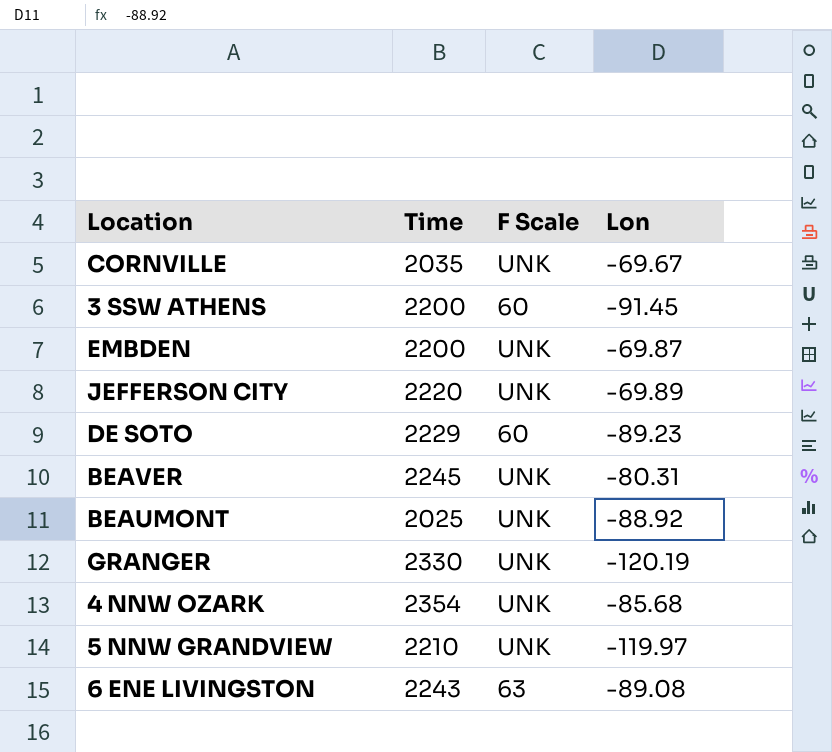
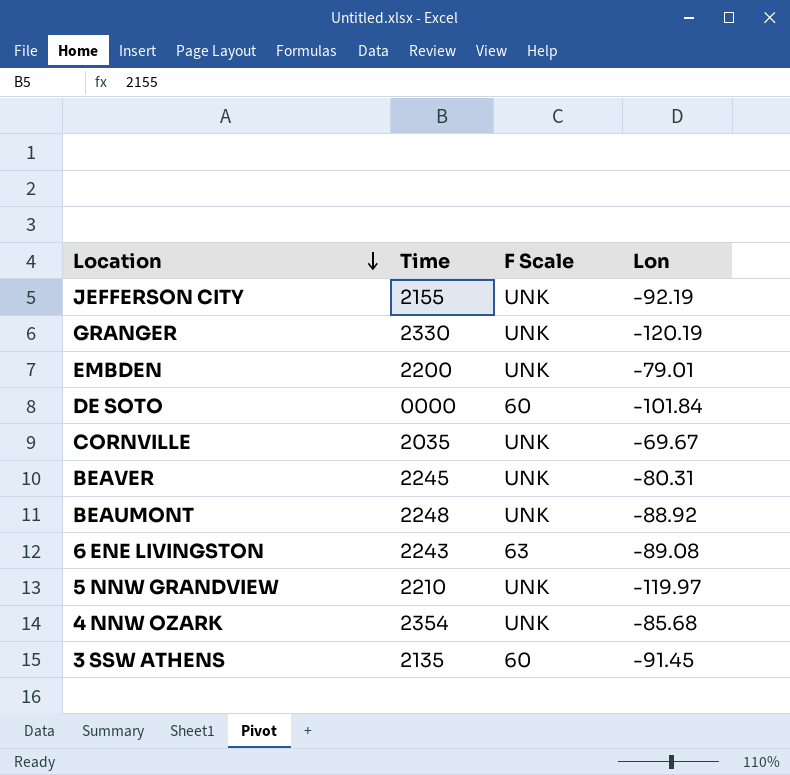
row order: none -> Location descending
JEFFERSON CITY | Time: 2220 -> 2155
JEFFERSON CITY | Lon: -69.89 -> -92.19
EMBDEN | Lon: -69.87 -> -79.01
DE SOTO | Time: 2229 -> 0000
DE SOTO | Lon: -89.23 -> -101.84
BEAUMONT | Time: 2025 -> 2248
3 SSW ATHENS | Time: 2200 -> 2135

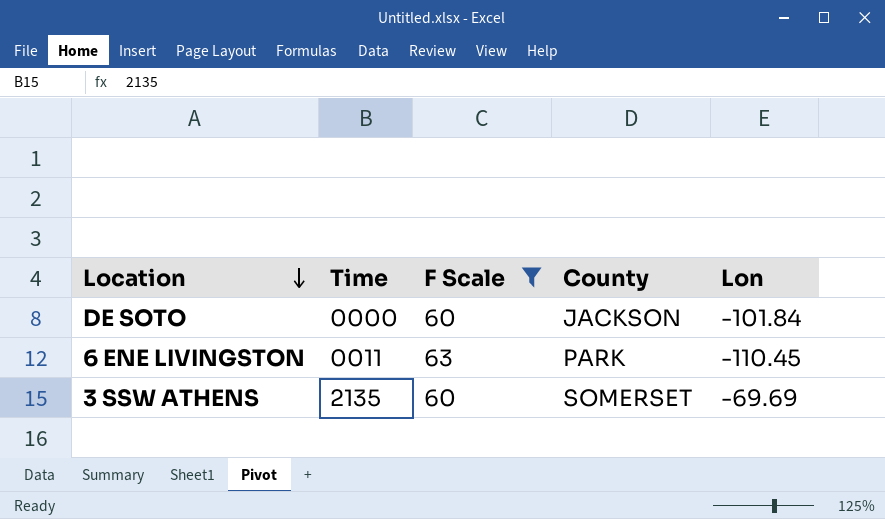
filter: none -> F Scale != UNK
column County | position: none -> 4
6 ENE LIVINGSTON | Time: 2243 -> 0011
6 ENE LIVINGSTON | Lon: -89.08 -> -110.45
3 SSW ATHENS | Lon: -91.45 -> -69.69

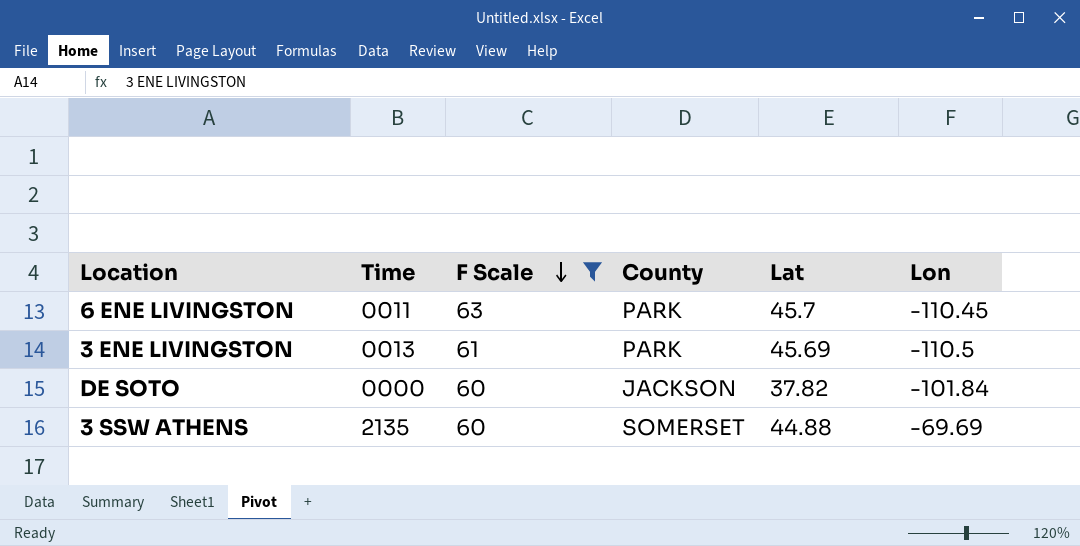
row order: Location descending -> F Scale descending
column Lat | position: none -> 5
row 3 ENE LIVINGSTON: none -> 0013 | 61 | PARK | 45.69 | -110.5

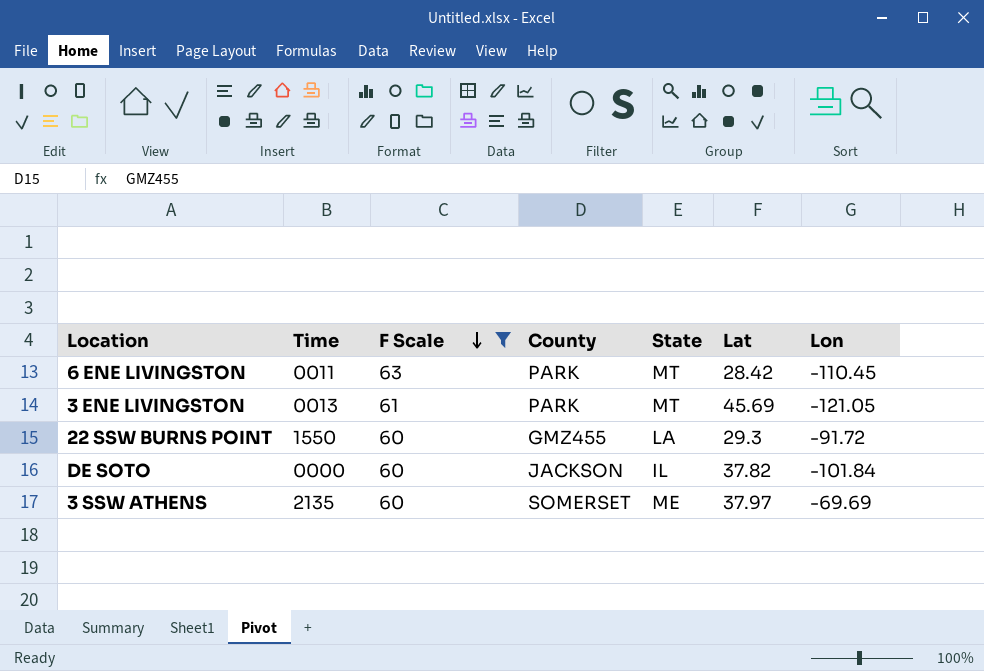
column State | position: none -> 5
6 ENE LIVINGSTON | Lat: 45.7 -> 28.42
3 ENE LIVINGSTON | Lon: -110.5 -> -121.05
row 22 SSW BURNS POINT: none -> 1550 | 60 | GMZ455 | LA | 29.3 | -91.72
3 SSW ATHENS | Lat: 44.88 -> 37.97

